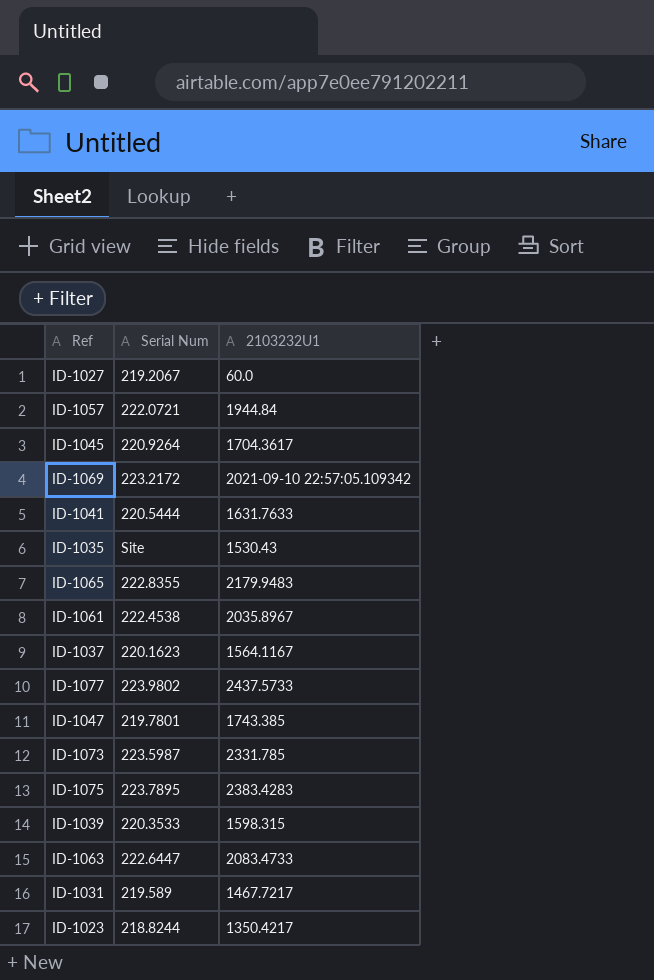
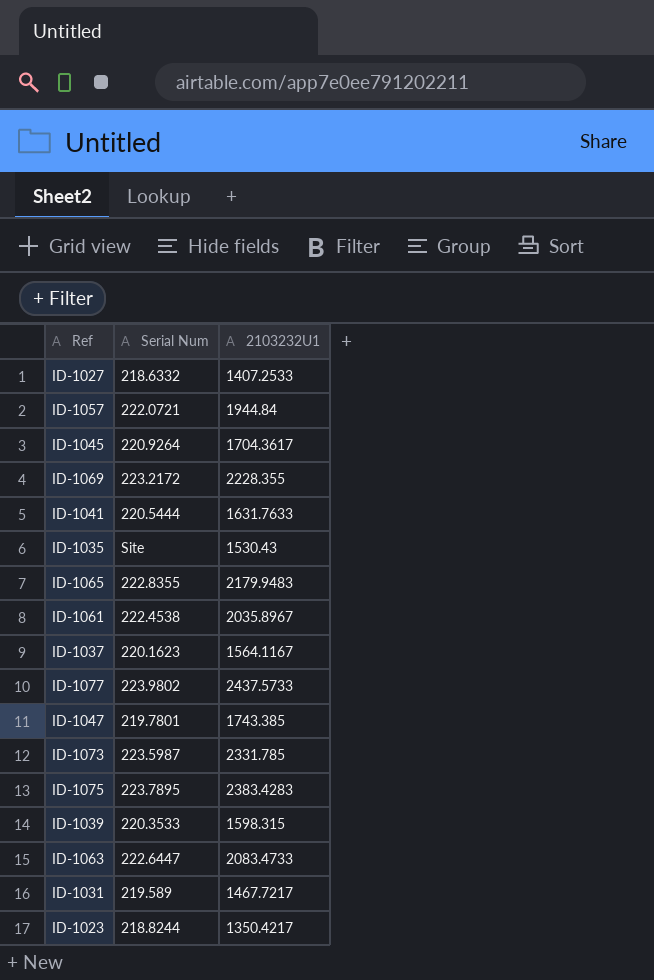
ID-1027 | Serial Num: 219.2067 -> 218.6332
ID-1027 | 2103232U1: 60.0 -> 1407.2533
ID-1069 | 2103232U1: 2021-09-10 22:57:05.109342 -> 2228.355

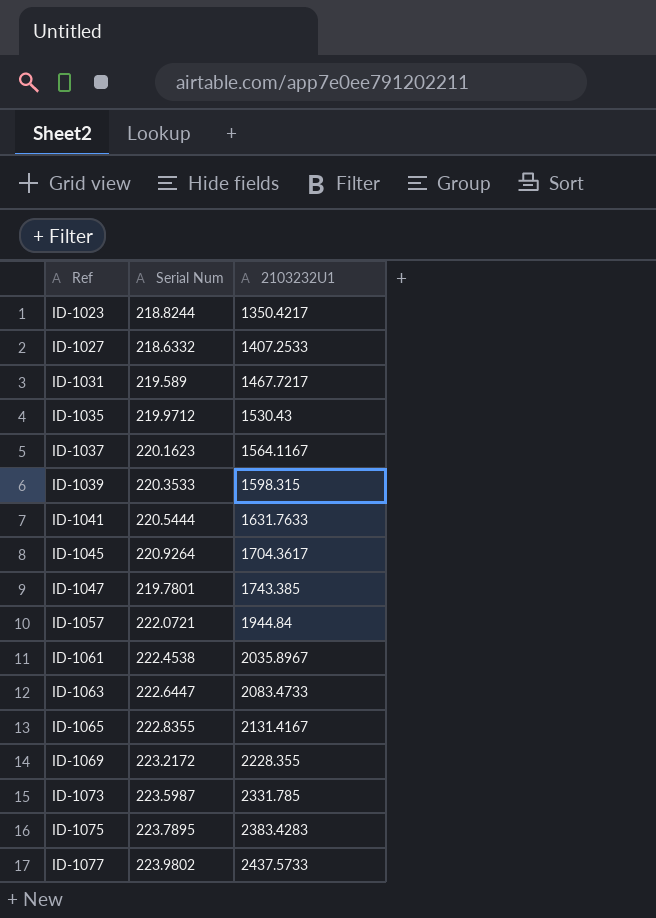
row order: none -> Ref ascending
ID-1035 | Serial Num: Site -> 219.9712
ID-1065 | 2103232U1: 2179.9483 -> 2131.4167

